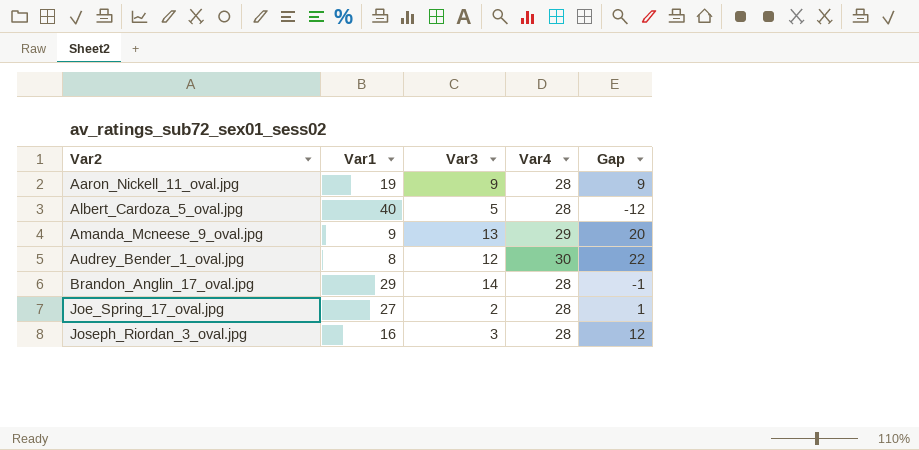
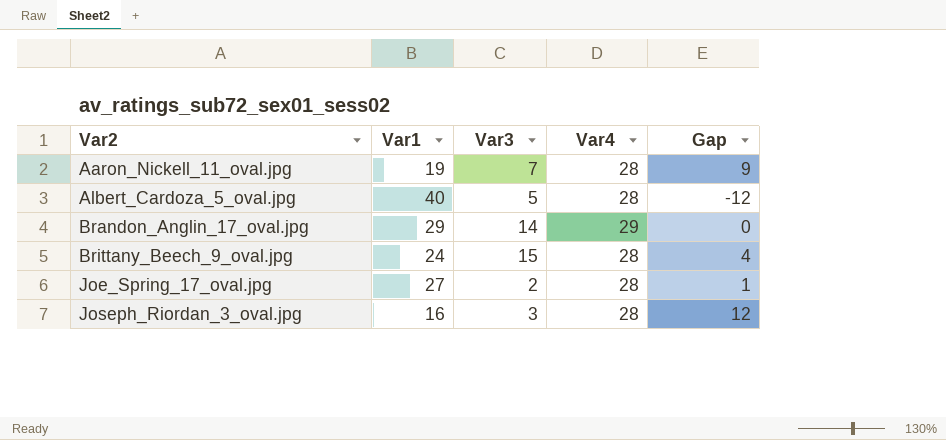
row Amanda_Mcneese_9_oval.jpg: 9 | 13 | 29 | 20 -> none
row Audrey_Bender_1_oval.jpg: 8 | 12 | 30 | 22 -> none
Aaron_Nickell_11_oval.jpg | Var3: 9 -> 7
Brandon_Anglin_17_oval.jpg | Var4: 28 -> 29
Brandon_Anglin_17_oval.jpg | Gap: -1 -> 0
row Brittany_Beech_9_oval.jpg: none -> 24 | 15 | 28 | 4

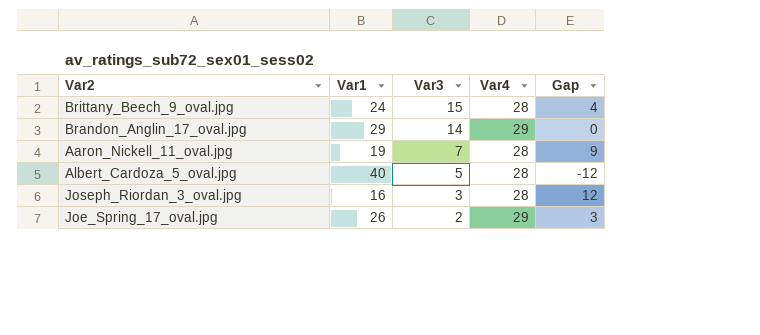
row order: Var2 ascending -> Var3 descending
Joe_Spring_17_oval.jpg | Var1: 27 -> 26
Joe_Spring_17_oval.jpg | Var4: 28 -> 29
Joe_Spring_17_oval.jpg | Gap: 1 -> 3

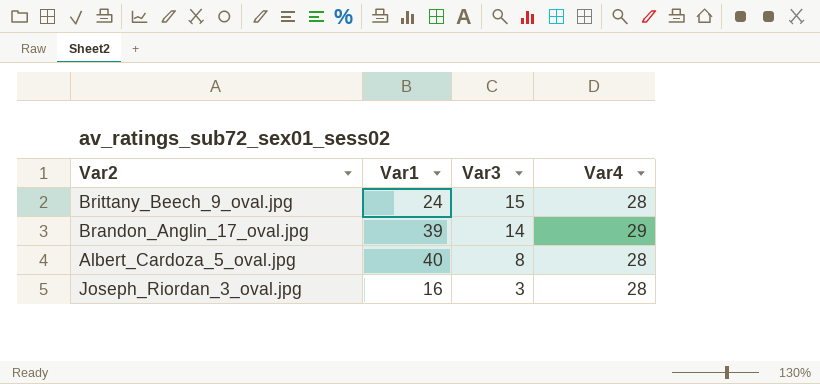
column Gap | formula: [Var4] - [Var1] -> none
row Aaron_Nickell_11_oval.jpg: 19 | 7 | 28 | 9 -> none
row Joe_Spring_17_oval.jpg: 26 | 2 | 29 | 3 -> none
Brandon_Anglin_17_oval.jpg | Var1: 29 -> 39
Albert_Cardoza_5_oval.jpg | Var3: 5 -> 8

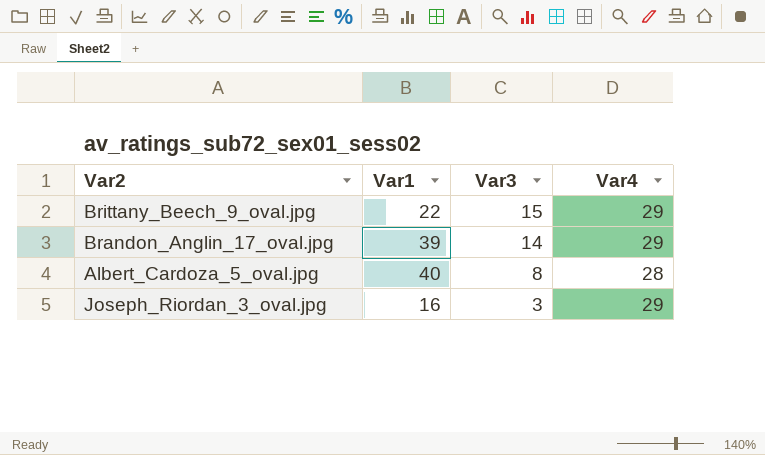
Brittany_Beech_9_oval.jpg | Var1: 24 -> 22
Brittany_Beech_9_oval.jpg | Var4: 28 -> 29
Joseph_Riordan_3_oval.jpg | Var4: 28 -> 29

